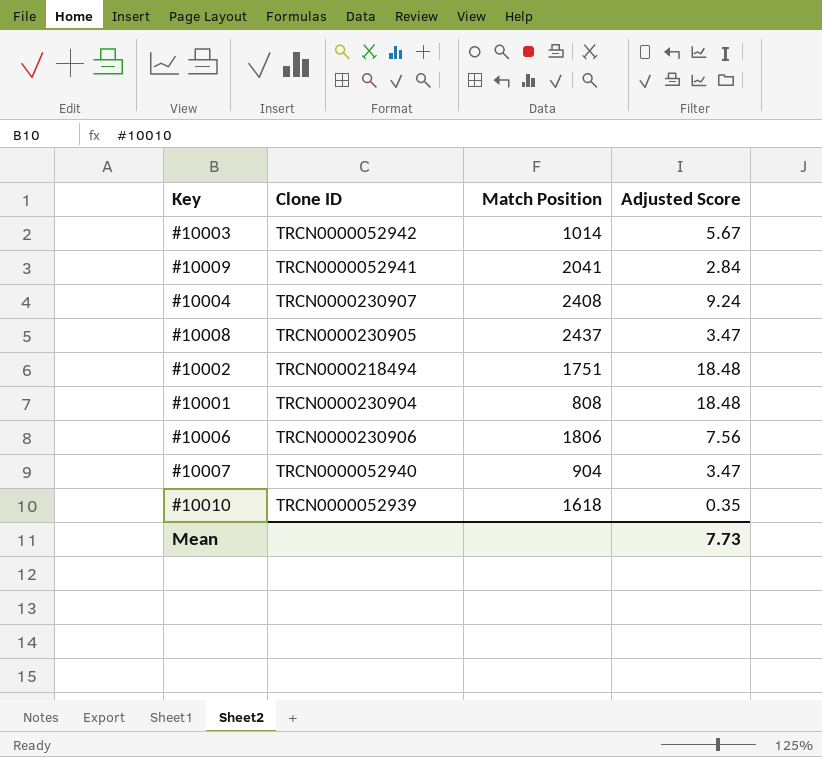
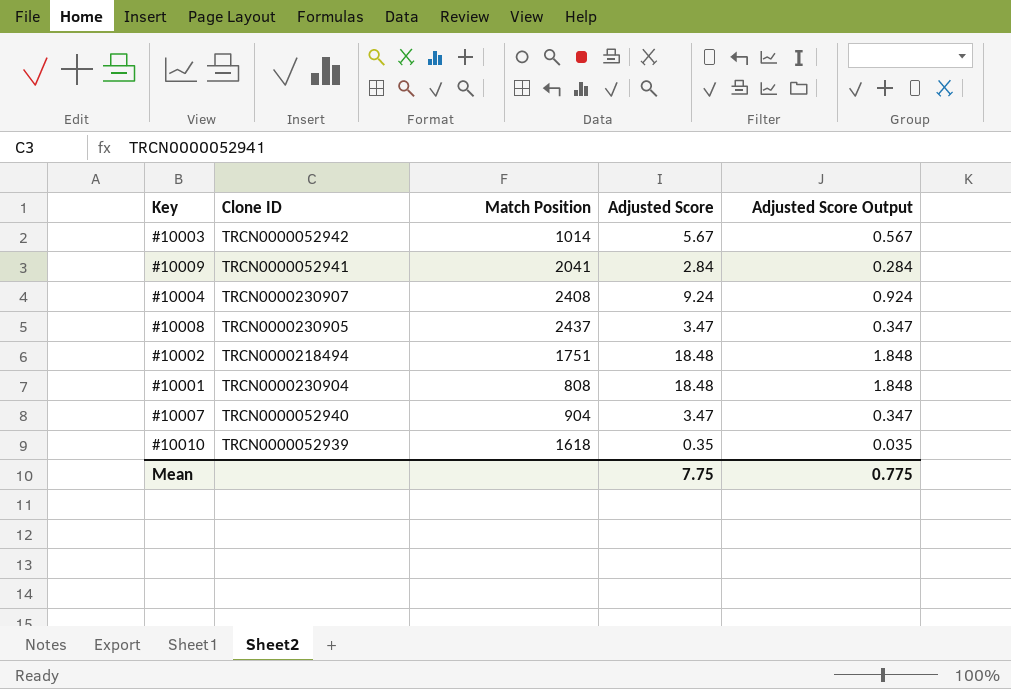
column Adjusted Score Output | formula: none -> [Adjusted Score] * 0.1
row #10006: TRCN0000230906 | 1806 | 7.56 -> none
Mean | Adjusted Score: 7.73 -> 7.75

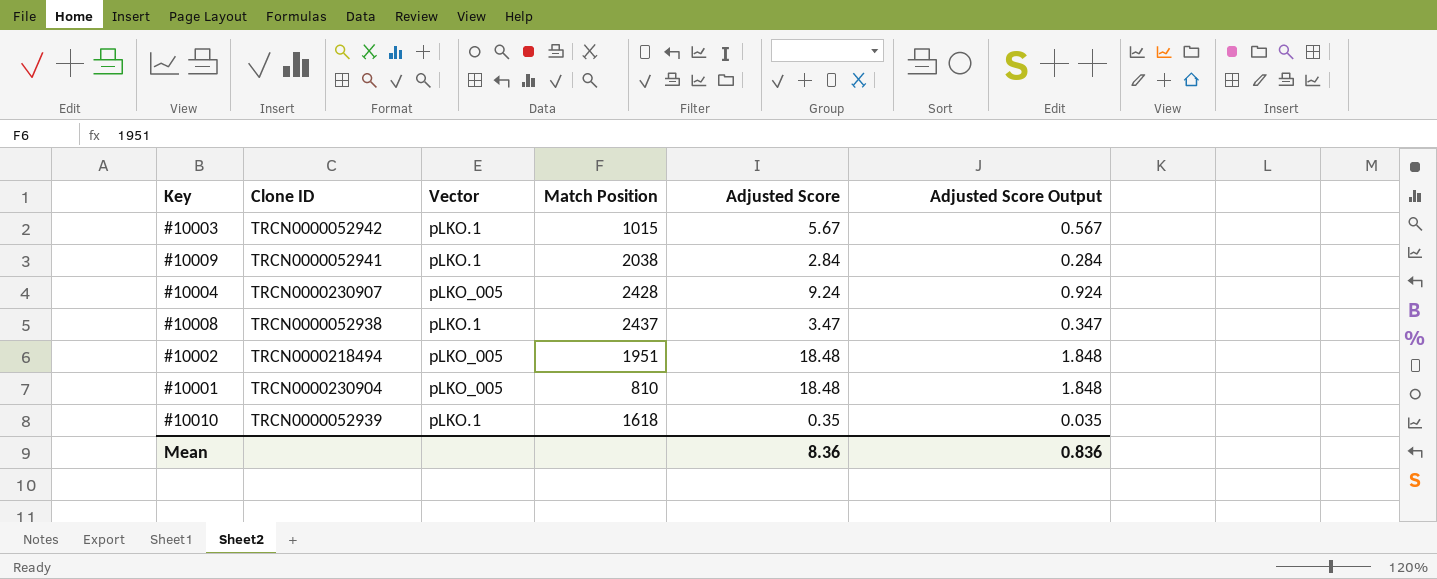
column Vector | position: none -> 3
row #10007: TRCN0000052940 | 904 | 3.47 | 0.347 -> none
#10003 | Match Position: 1014 -> 1015
#10009 | Match Position: 2041 -> 2038
#10004 | Match Position: 2408 -> 2428
#10008 | Clone ID: TRCN0000230905 -> TRCN0000052938
#10002 | Match Position: 1751 -> 1951
#10001 | Match Position: 808 -> 810
Mean | Adjusted Score: 7.75 -> 8.36
Mean | Adjusted Score Output: 0.775 -> 0.836

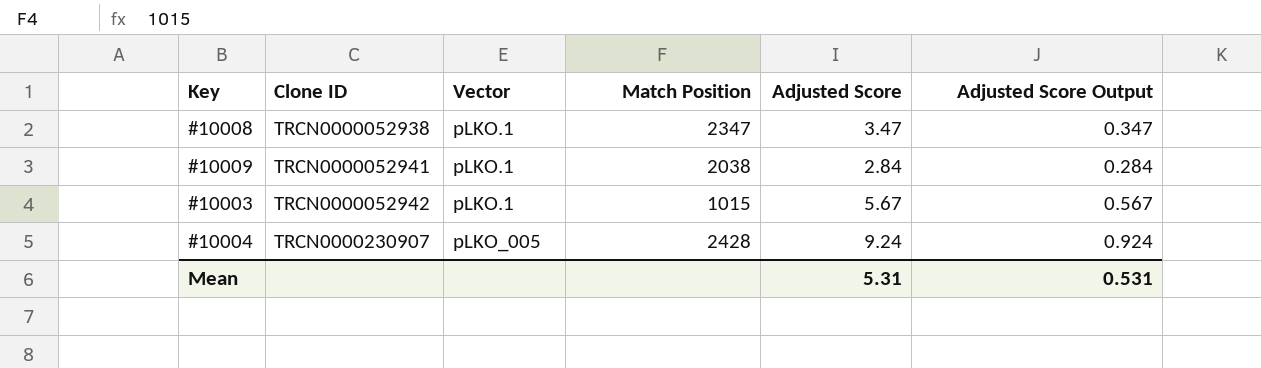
row order: none -> Clone ID ascending
row #10002: TRCN0000218494 | pLKO_005 | 1951 | 18.48 | 1.848 -> none
row #10001: TRCN0000230904 | pLKO_005 | 810 | 18.48 | 1.848 -> none
row #10010: TRCN0000052939 | pLKO.1 | 1618 | 0.35 | 0.035 -> none
#10008 | Match Position: 2437 -> 2347
Mean | Adjusted Score: 8.36 -> 5.31
Mean | Adjusted Score Output: 0.836 -> 0.531

